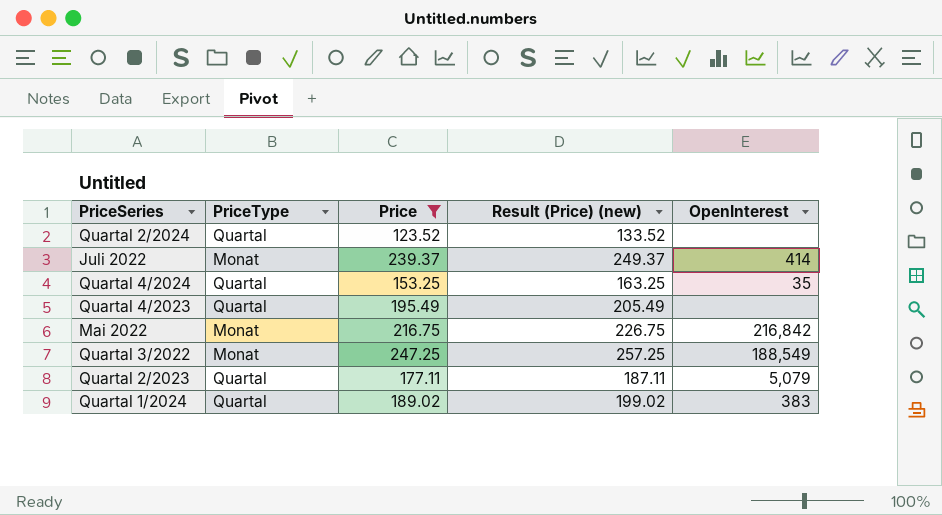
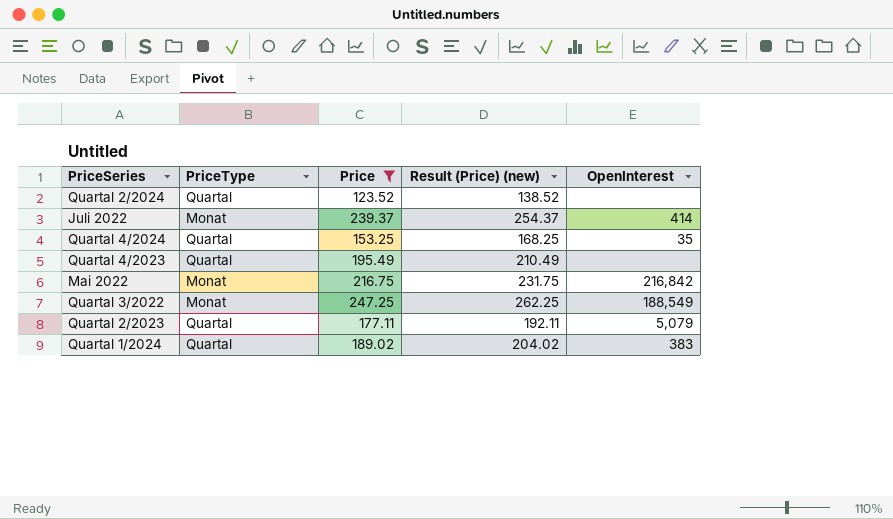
column Result (Price) (new) | formula: [Price] + 10 -> [Price] + 15

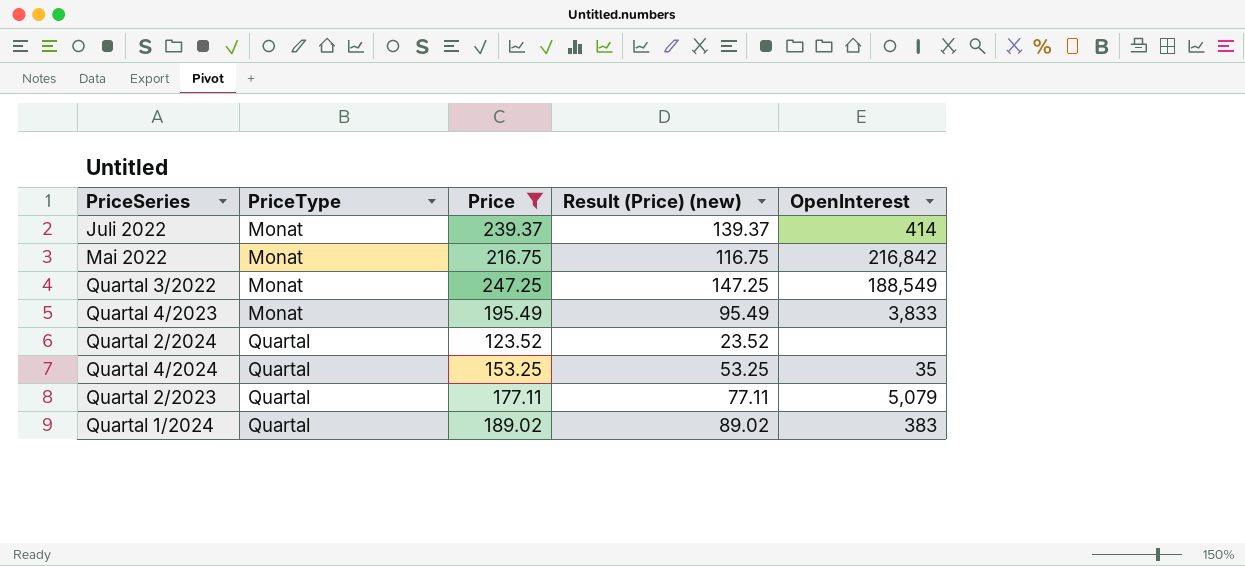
row order: none -> PriceType ascending
column Result (Price) (new) | formula: [Price] + 15 -> [Price] - 100
Quartal 4/2023 | PriceType: Quartal -> Monat
Quartal 4/2023 | OpenInterest: none -> 3,833

